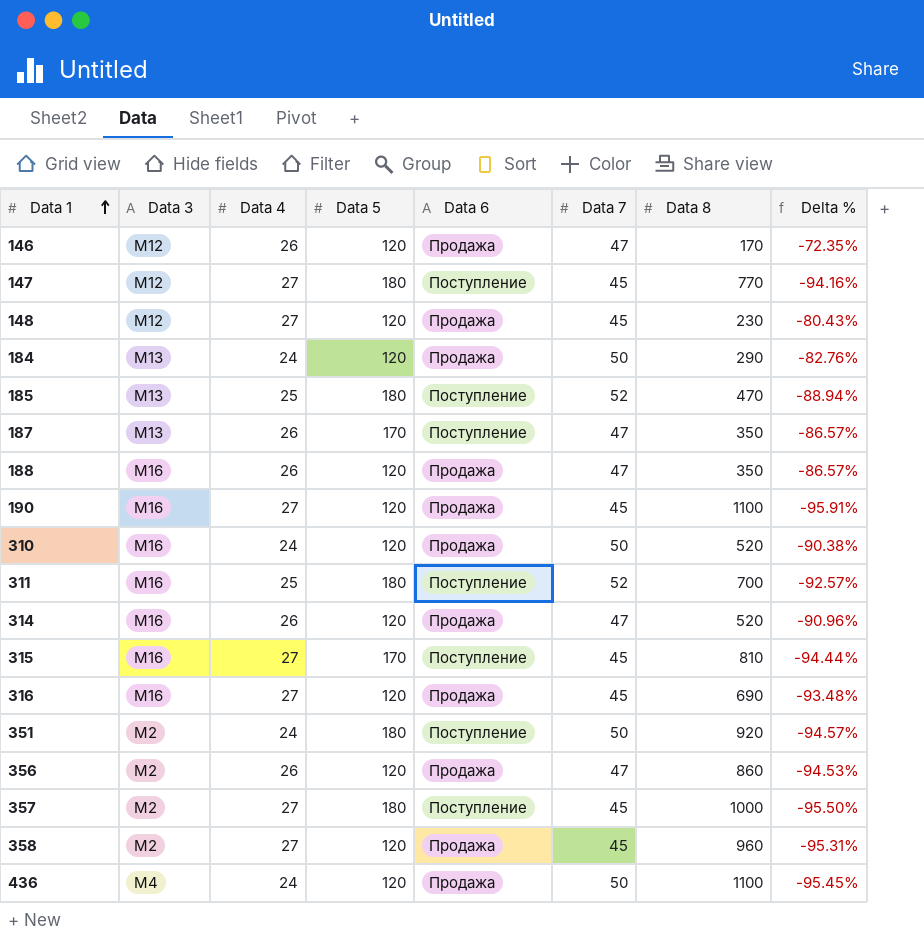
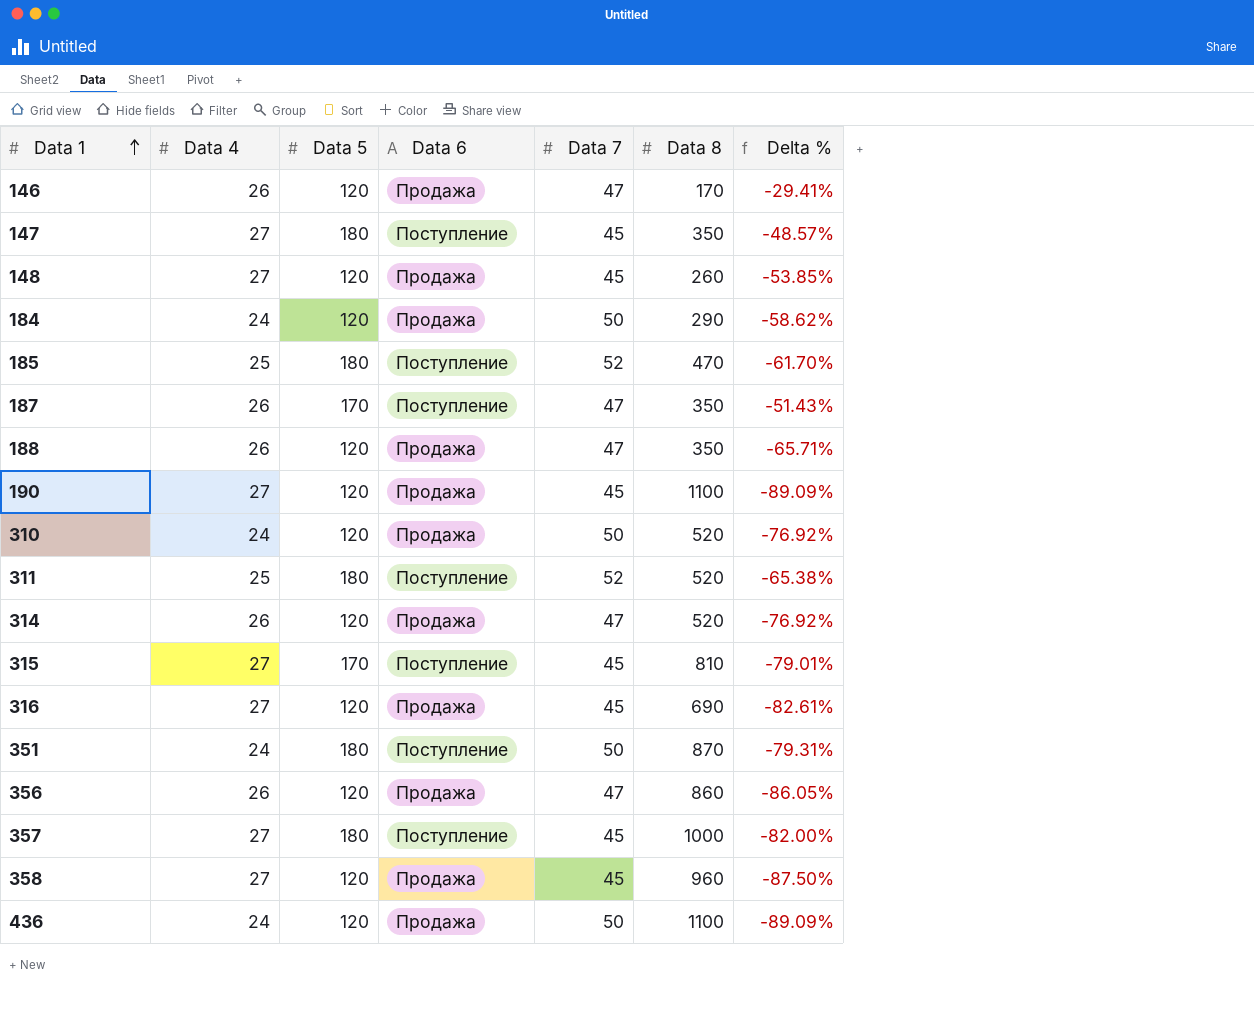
column Data 3 | position: 2 -> none
column Delta % | formula: ([Data 7] - [Data 8]) / [Data 8] -> ([Data 5] - [Data 8]) / [Data 8]
147 | Data 8: 770 -> 350
148 | Data 8: 230 -> 260
311 | Data 8: 700 -> 520
351 | Data 8: 920 -> 870

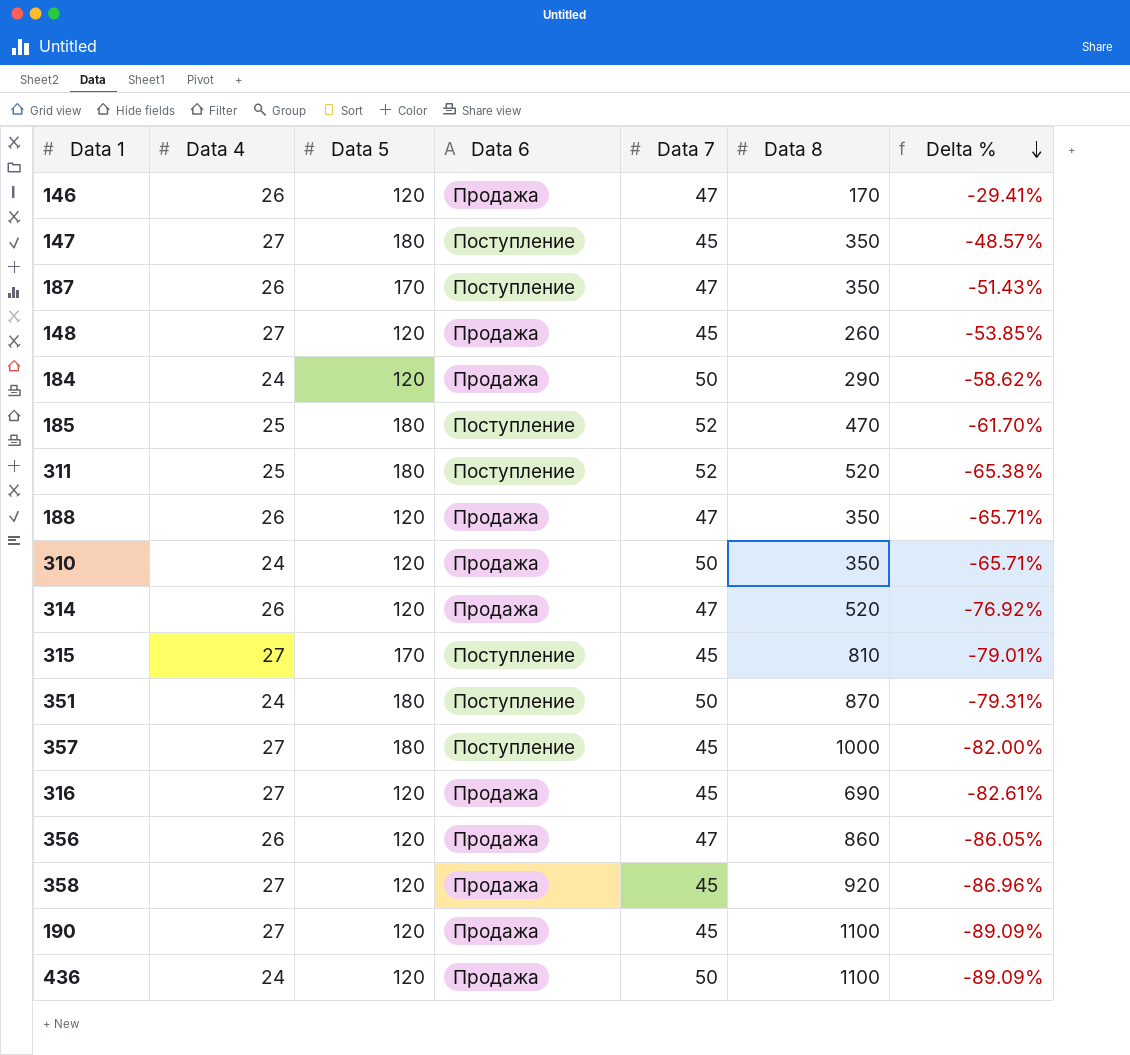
row order: Data 1 ascending -> Delta % descending
310 | Data 8: 520 -> 350
310 | Delta %: -76.92% -> -65.71%
358 | Data 8: 960 -> 920
358 | Delta %: -87.50% -> -86.96%

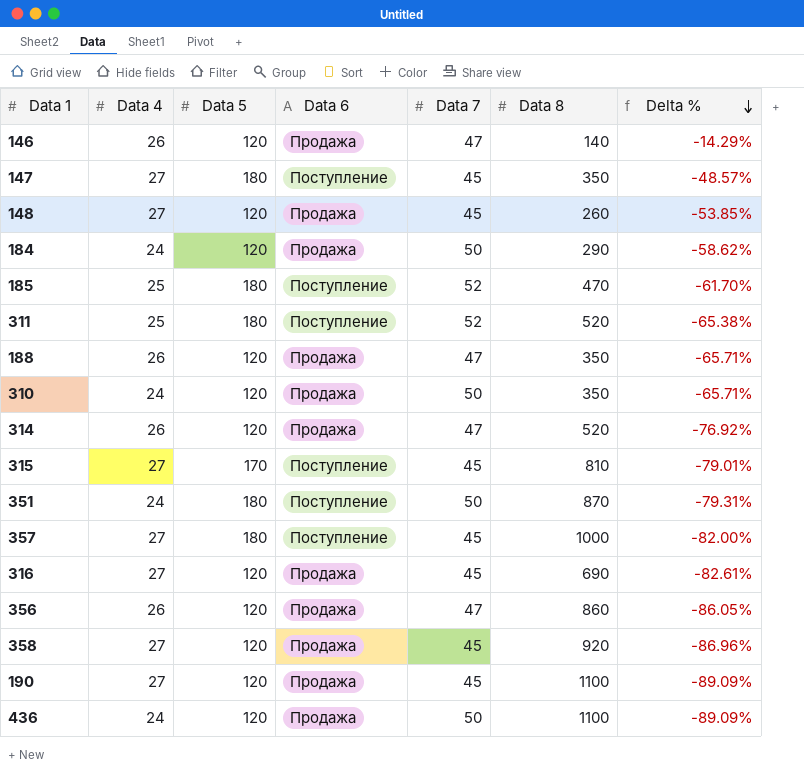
row 187: 26 | 170 | Поступление | 47 | 350 | -51.43% -> none
146 | Data 8: 170 -> 140
146 | Delta %: -29.41% -> -14.29%

